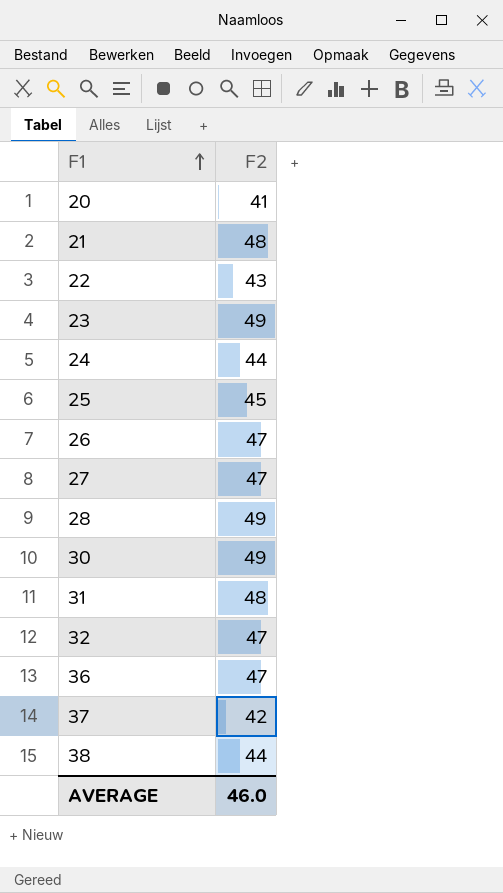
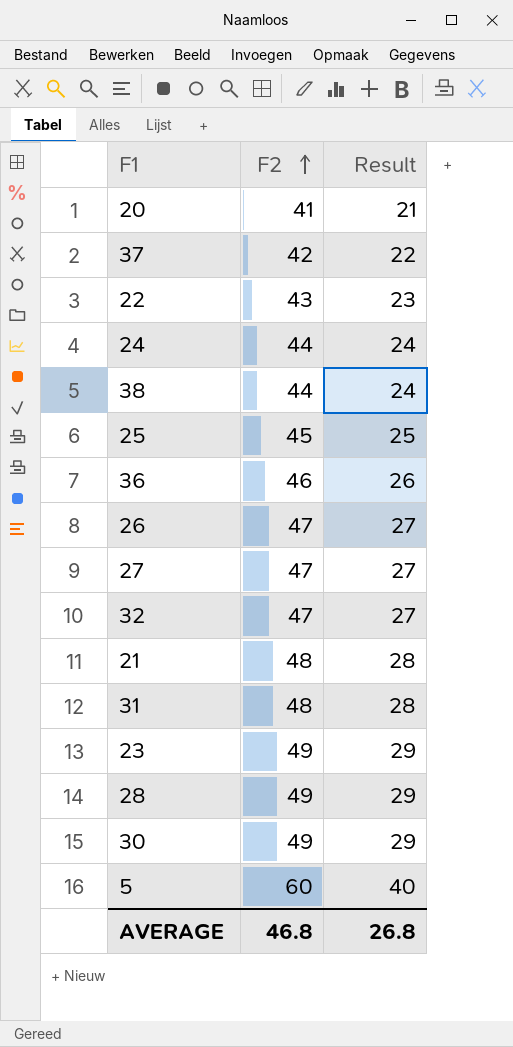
row order: F1 ascending -> F2 ascending
column Result | formula: none -> [F2] - 20
36 | F2: 47 -> 46
row 5: none -> 60 | 40
AVERAGE | F2: 46.0 -> 46.8

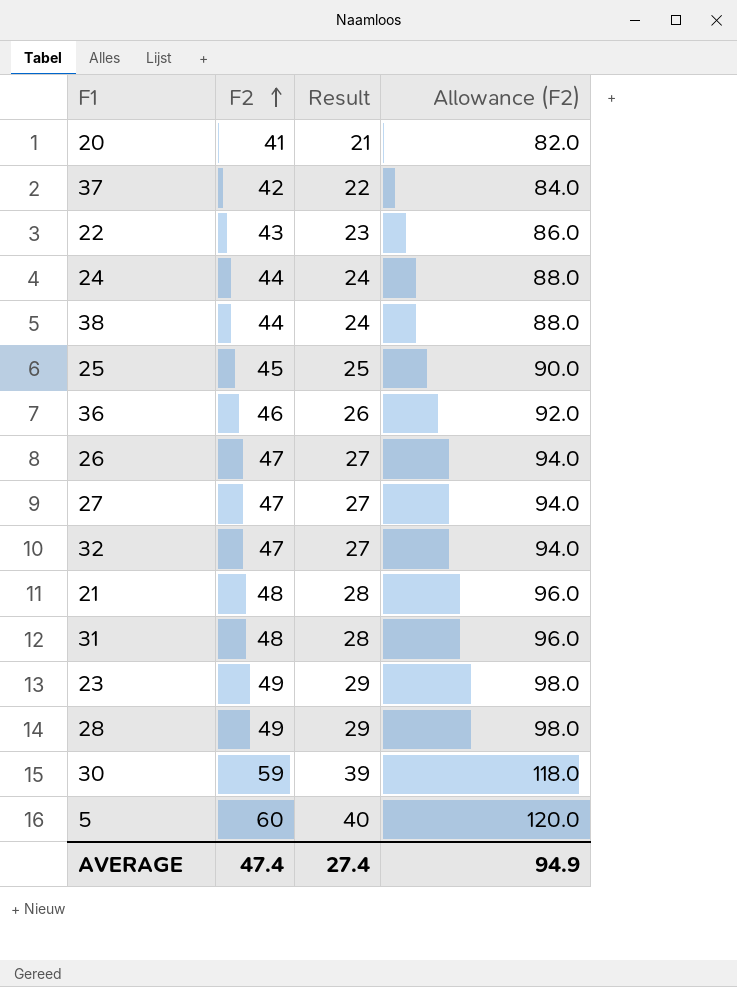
column Allowance (F2) | formula: none -> [F2] * 2
30 | F2: 49 -> 59
30 | Result: 29 -> 39
AVERAGE | F2: 46.8 -> 47.4
AVERAGE | Result: 26.8 -> 27.4

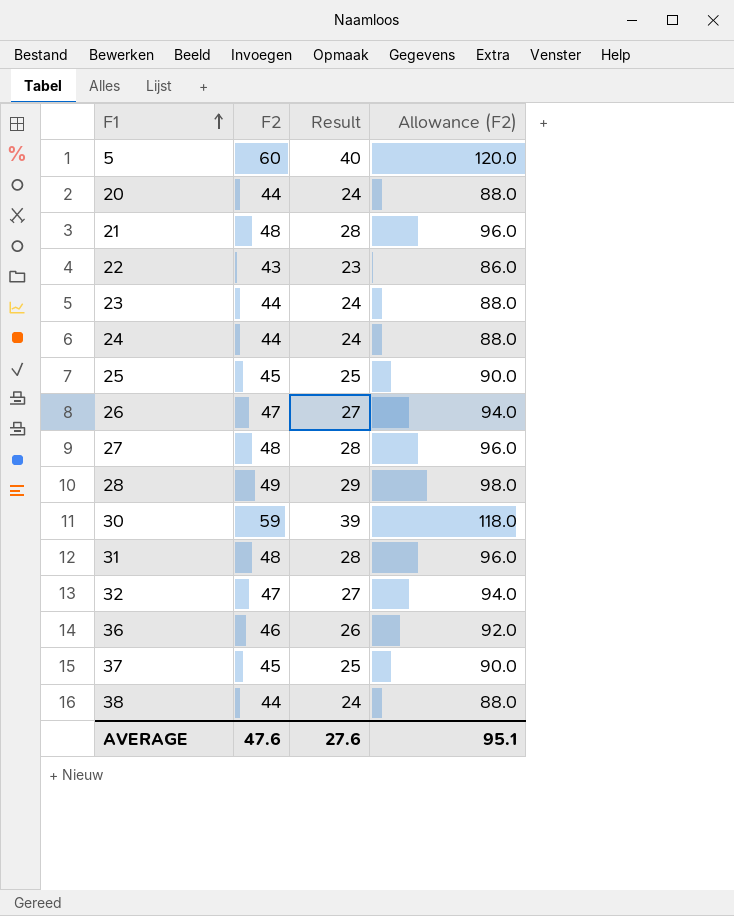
row order: F2 ascending -> F1 ascending
20 | F2: 41 -> 44
20 | Result: 21 -> 24
20 | Allowance (F2): 82.0 -> 88.0
23 | F2: 49 -> 44
23 | Result: 29 -> 24
23 | Allowance (F2): 98.0 -> 88.0
27 | F2: 47 -> 48
27 | Result: 27 -> 28
27 | Allowance (F2): 94.0 -> 96.0
37 | F2: 42 -> 45
37 | Result: 22 -> 25
37 | Allowance (F2): 84.0 -> 90.0
AVERAGE | F2: 47.4 -> 47.6
AVERAGE | Result: 27.4 -> 27.6
AVERAGE | Allowance (F2): 94.9 -> 95.1

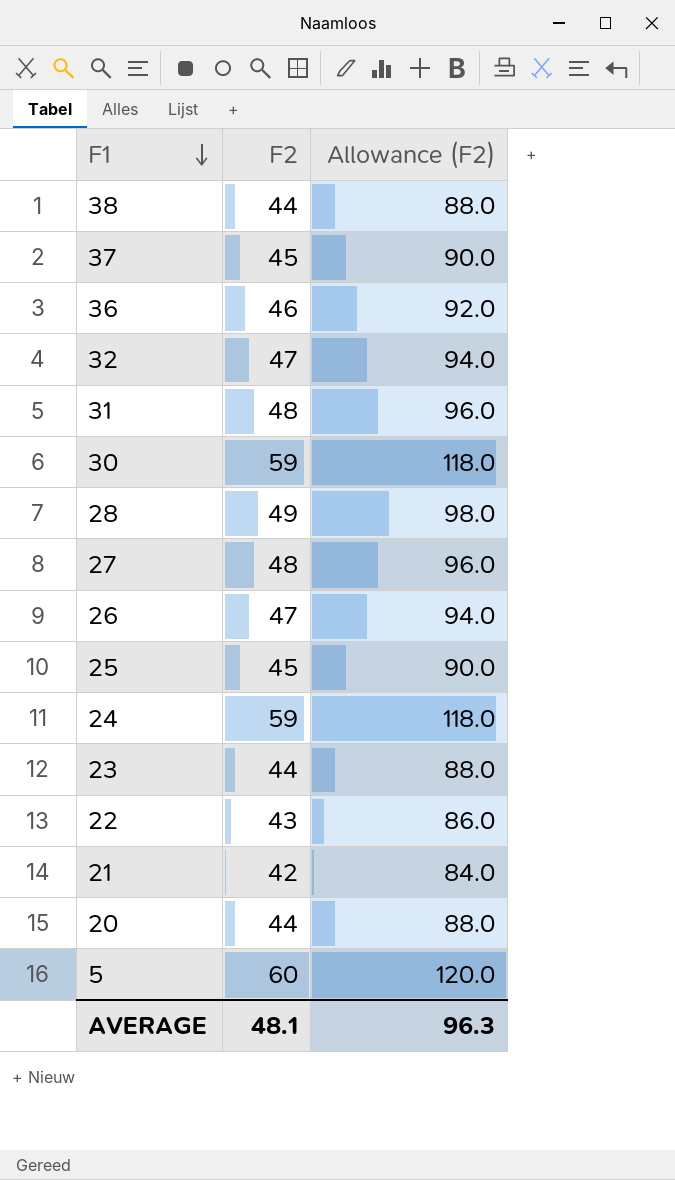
row order: F1 ascending -> F1 descending
column Result | formula: [F2] - 20 -> none
24 | F2: 44 -> 59
24 | Allowance (F2): 88.0 -> 118.0
21 | F2: 48 -> 42
21 | Allowance (F2): 96.0 -> 84.0
AVERAGE | F2: 47.6 -> 48.1
AVERAGE | Allowance (F2): 95.1 -> 96.3

